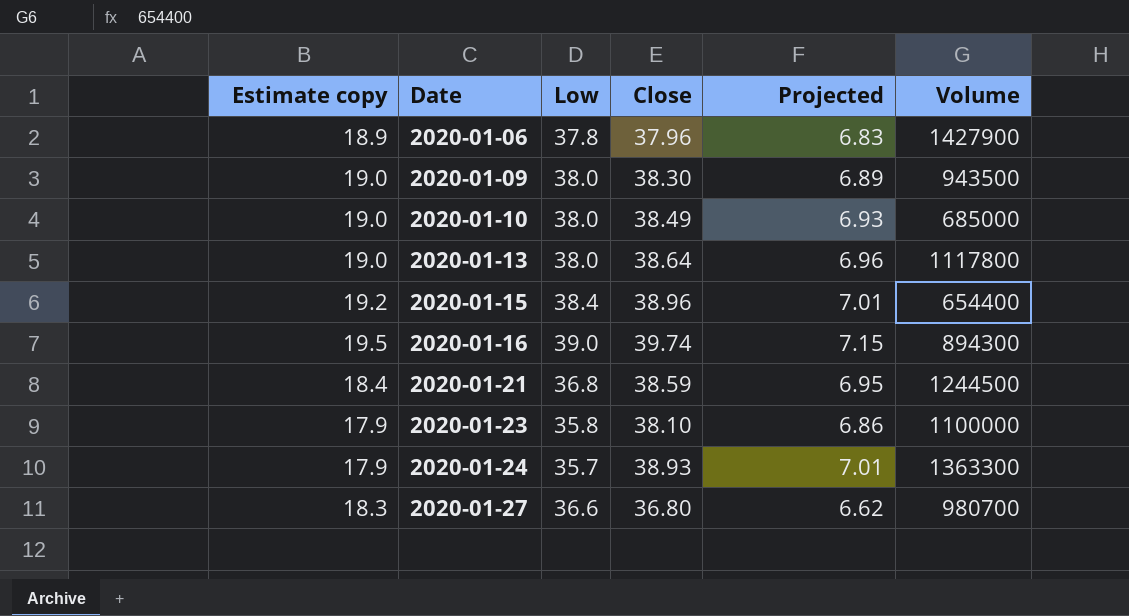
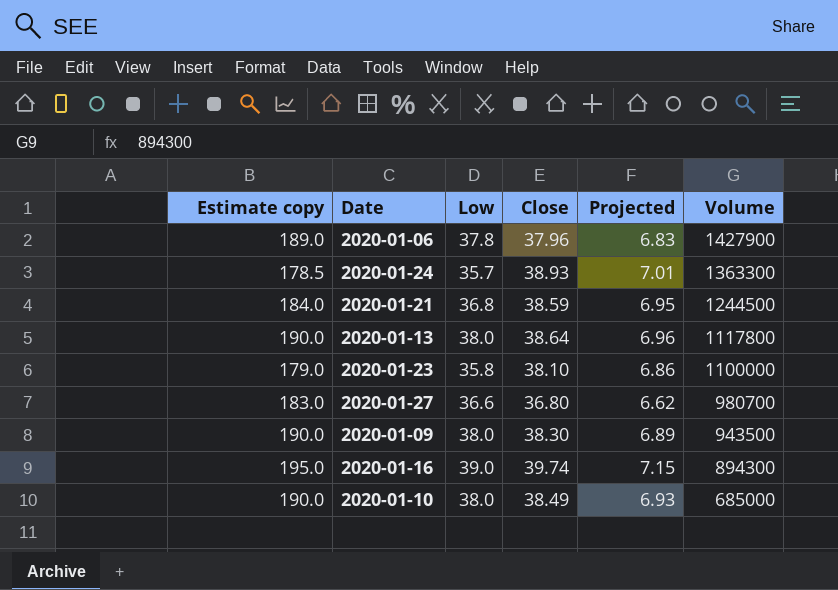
row order: Date ascending -> Volume descending
column Estimate copy | formula: [Low] * 0.5 -> [Low] * 5
row 2020-01-15: 19.2 | 38.4 | 38.96 | 7.01 | 654400 -> none

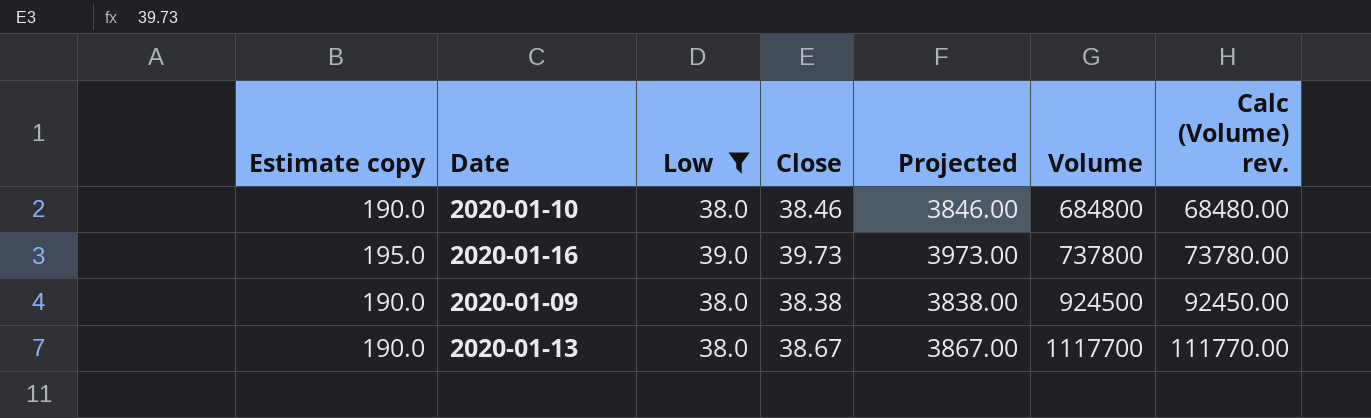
filter: none -> Low >= 38.0
row order: Volume descending -> Volume ascending
column Projected | formula: [Close] * 0.18 -> [Close] * 100
column Calc (Volume) rev. | formula: none -> [Volume] * 0.1
2020-01-10 | Close: 38.49 -> 38.46
2020-01-10 | Volume: 685000 -> 684800
2020-01-16 | Close: 39.74 -> 39.73
2020-01-16 | Volume: 894300 -> 737800
2020-01-09 | Close: 38.30 -> 38.38
2020-01-09 | Volume: 943500 -> 924500
2020-01-13 | Close: 38.64 -> 38.67
2020-01-13 | Volume: 1117800 -> 1117700

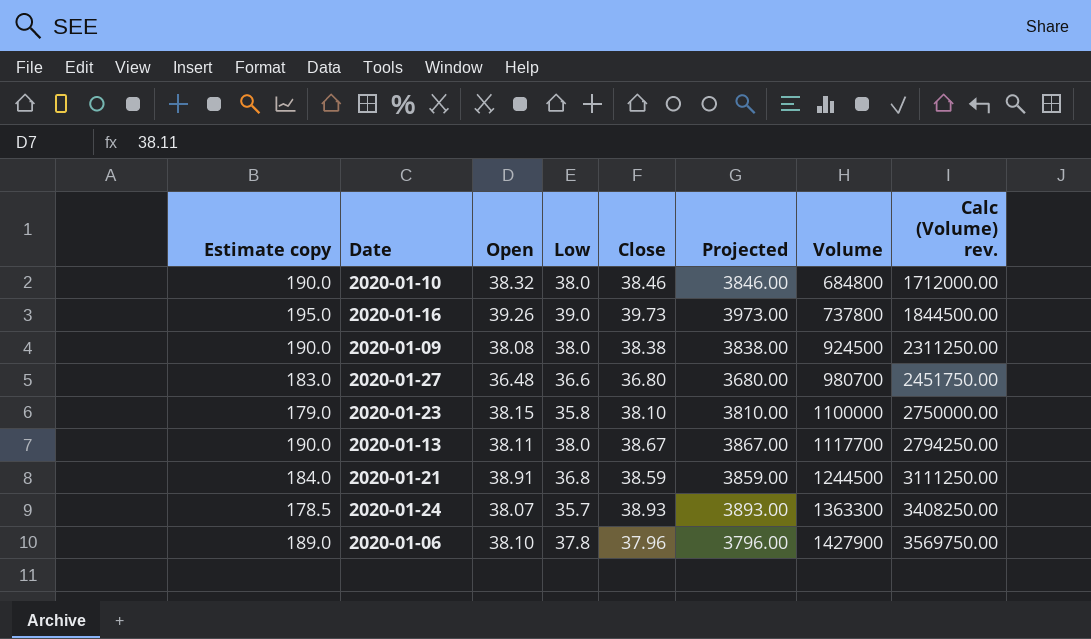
filter: Low >= 38.0 -> none
column Open | position: none -> 3
column Calc (Volume) rev. | formula: [Volume] * 0.1 -> [Volume] * 2.5

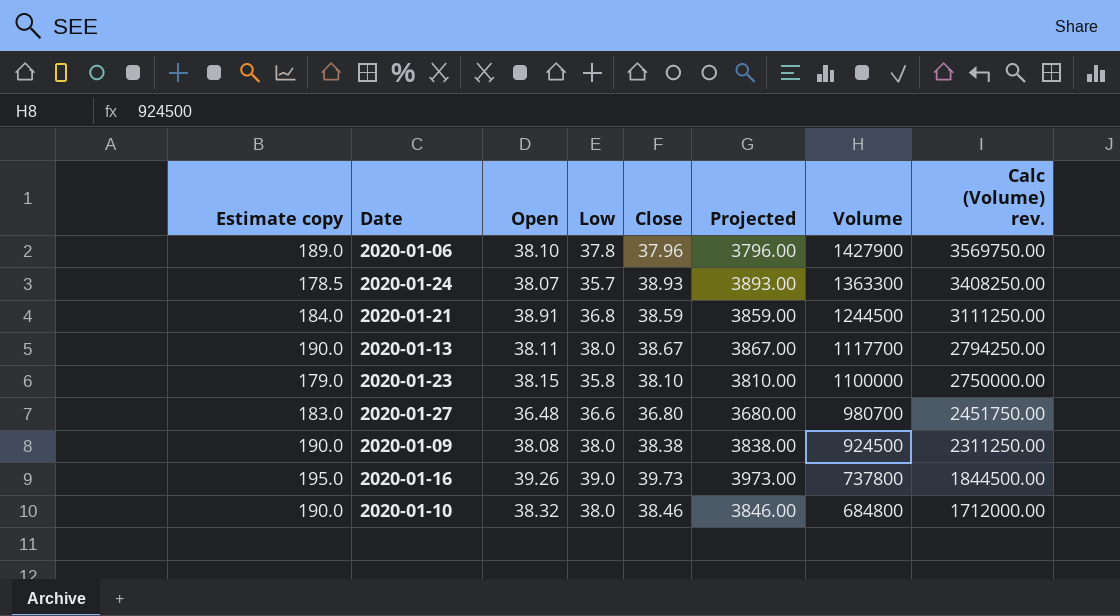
row order: Volume ascending -> Volume descending

